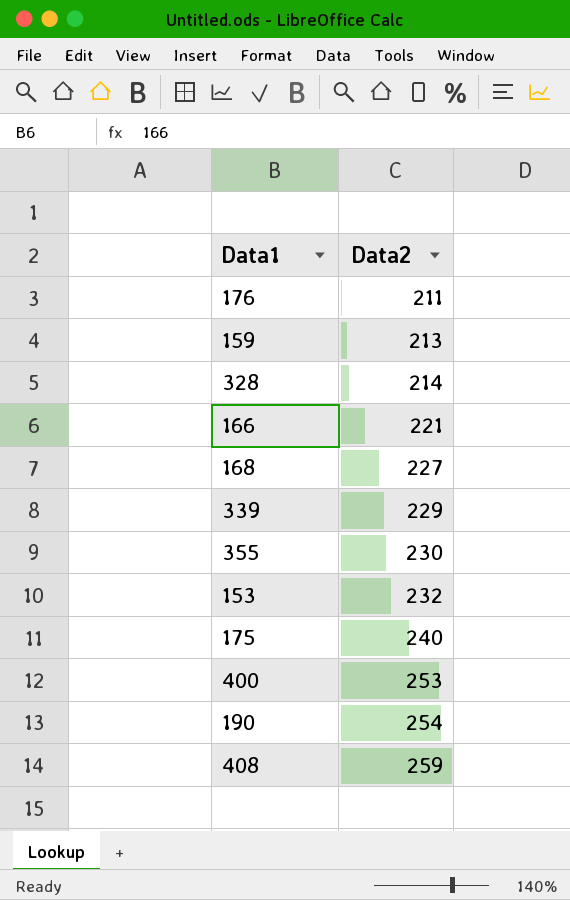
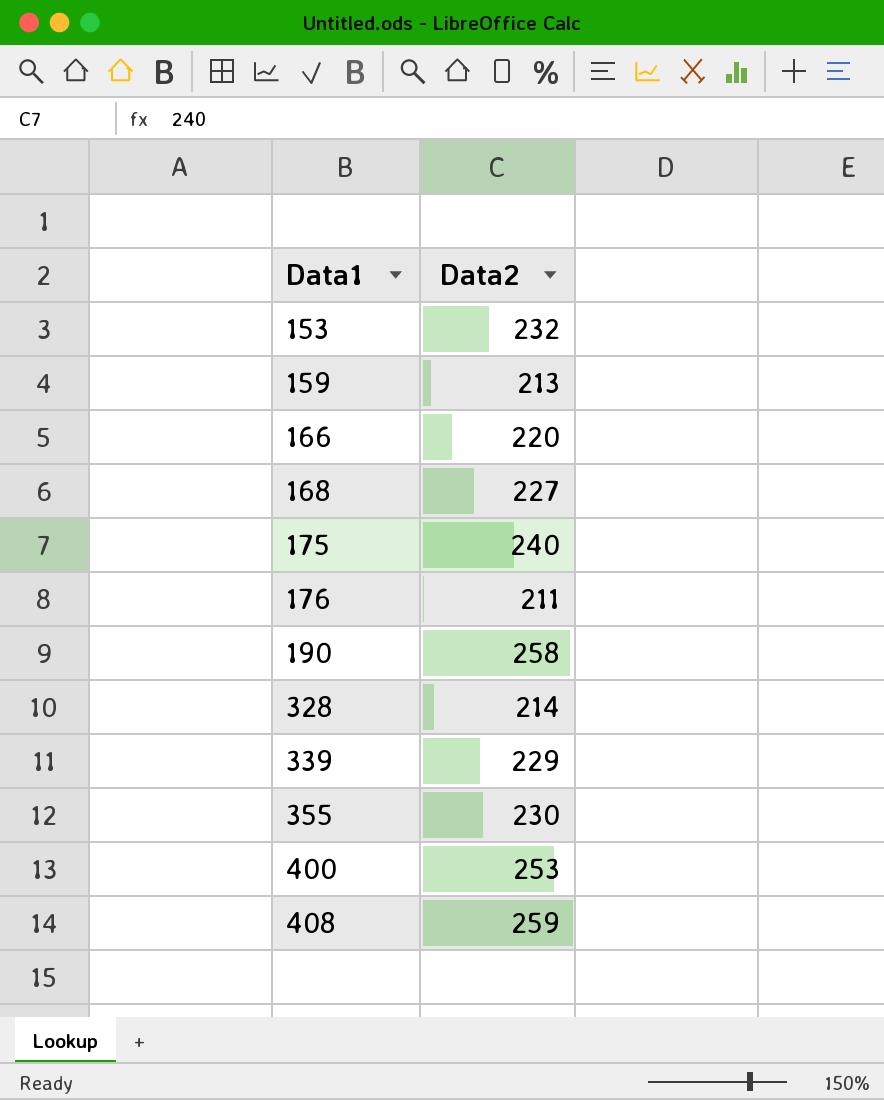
row order: Data2 ascending -> Data1 ascending
166 | Data2: 221 -> 220
190 | Data2: 254 -> 258

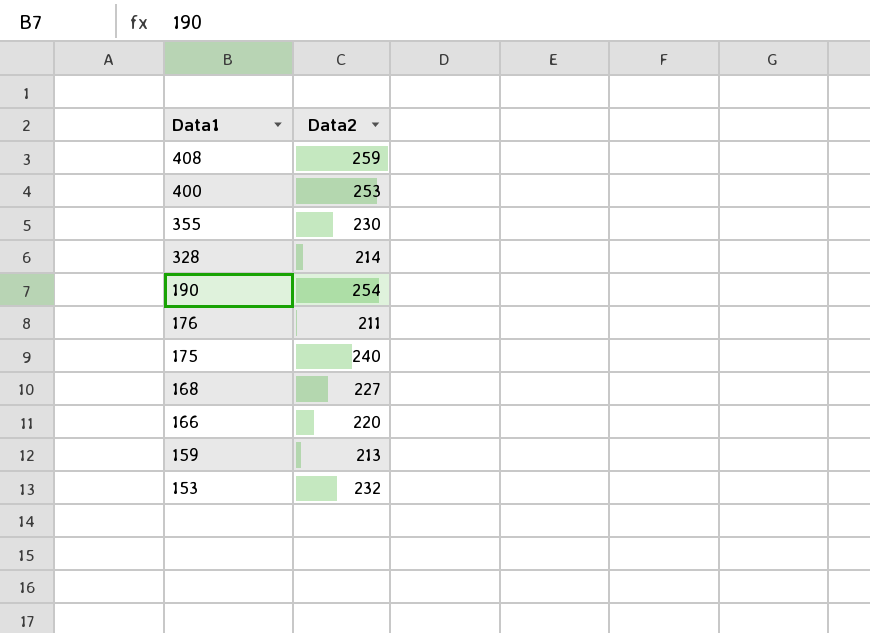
row order: Data1 ascending -> Data1 descending
row 339: 229 -> none
190 | Data2: 258 -> 254

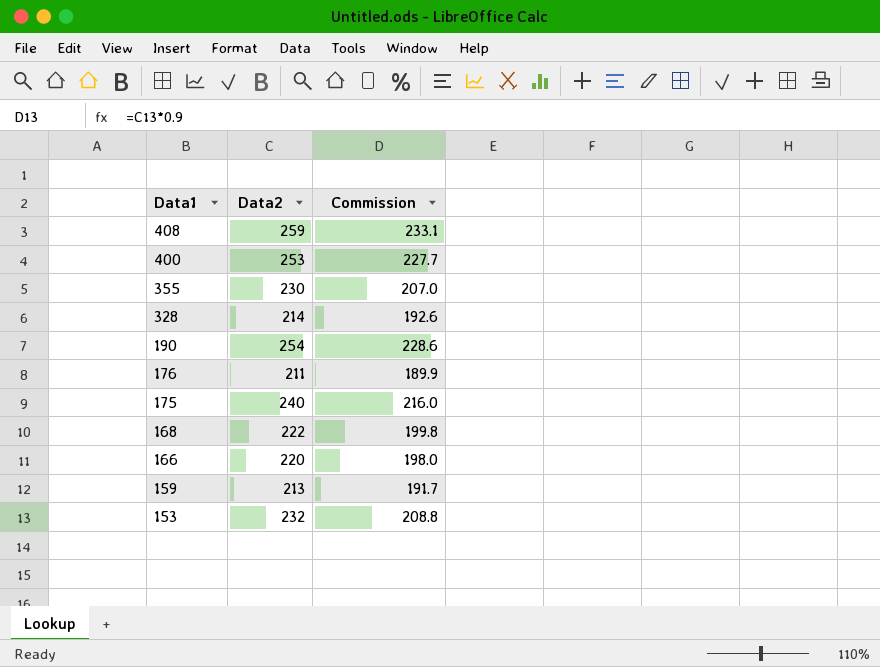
column Commission | formula: none -> [Data2] * 0.9
168 | Data2: 227 -> 222

